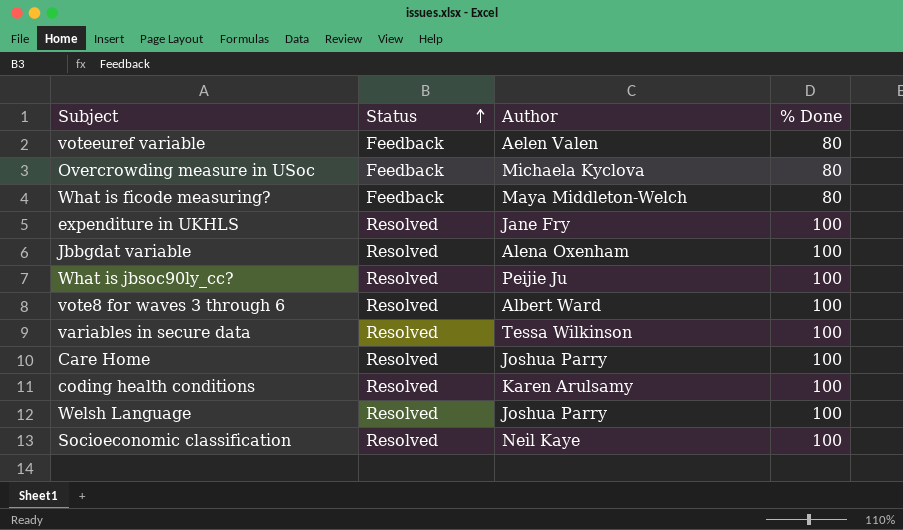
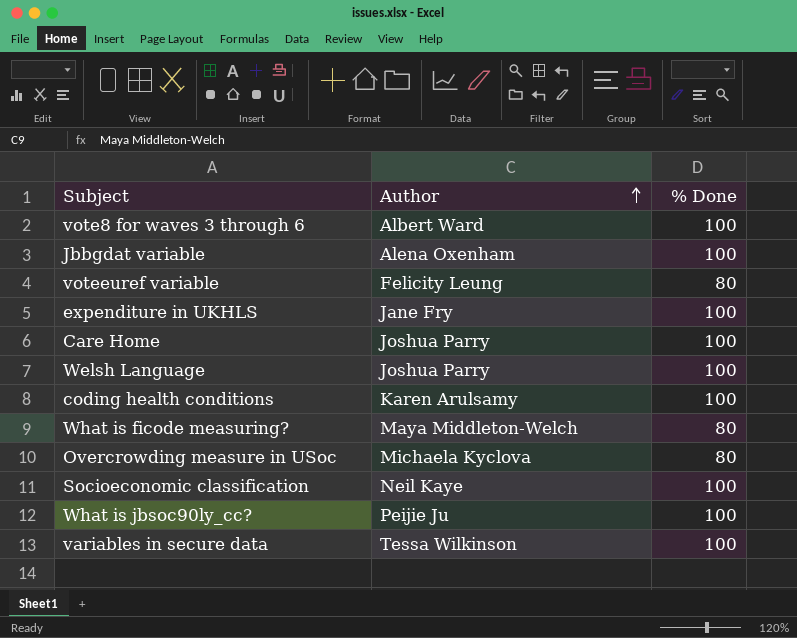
row order: Status ascending -> Author ascending
column Status | position: 2 -> none
voteeuref variable | Author: Aelen Valen -> Felicity Leung

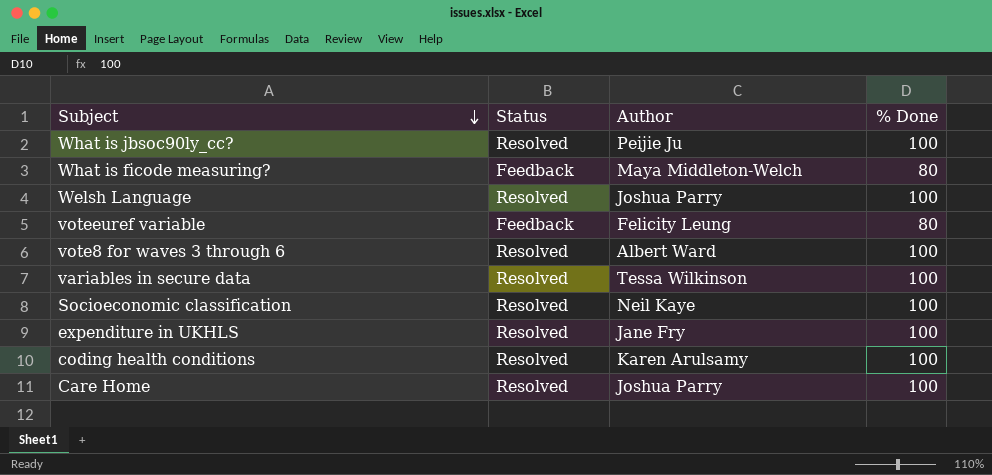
row order: Author ascending -> Subject descending
column Status | position: none -> 2
row Jbbgdat variable: Alena Oxenham | 100 -> none
row Overcrowding measure in USoc: Michaela Kyclova | 80 -> none

